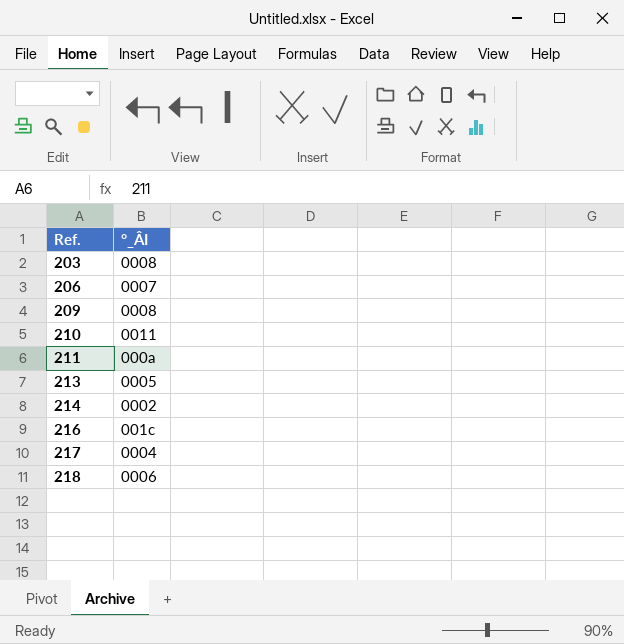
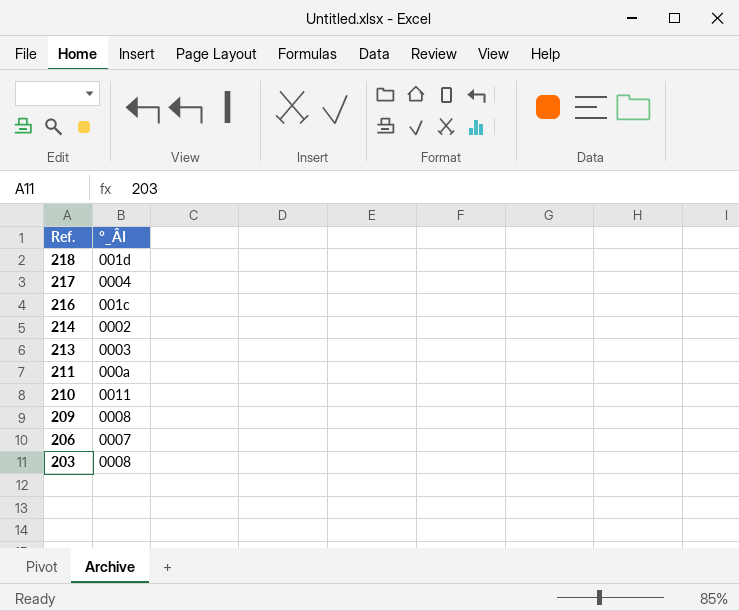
row order: Ref. ascending -> Ref. descending
218 | °_ÂI: 0006 -> 001d
213 | °_ÂI: 0005 -> 0003

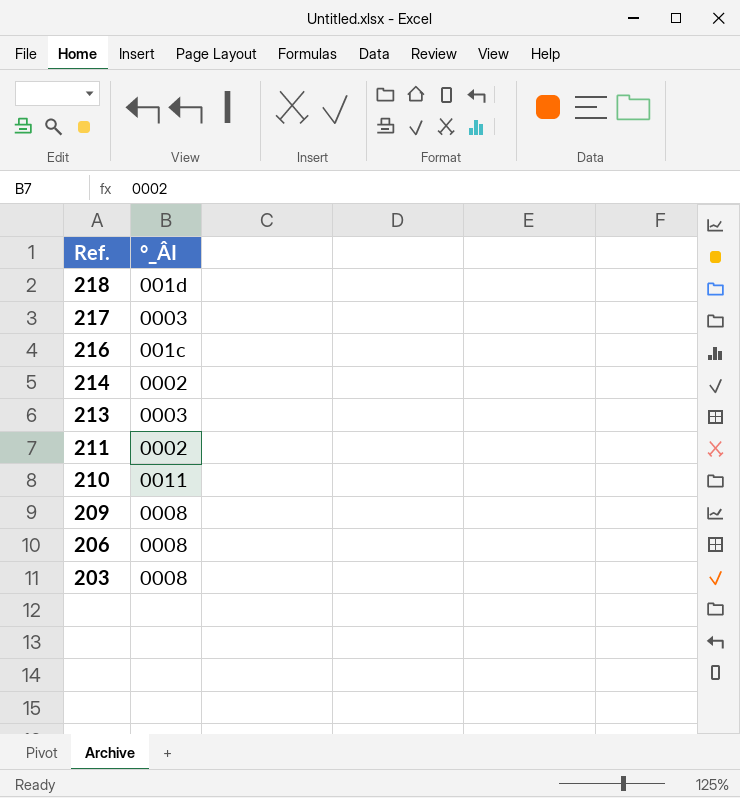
217 | °_ÂI: 0004 -> 0003
211 | °_ÂI: 000a -> 0002
206 | °_ÂI: 0007 -> 0008

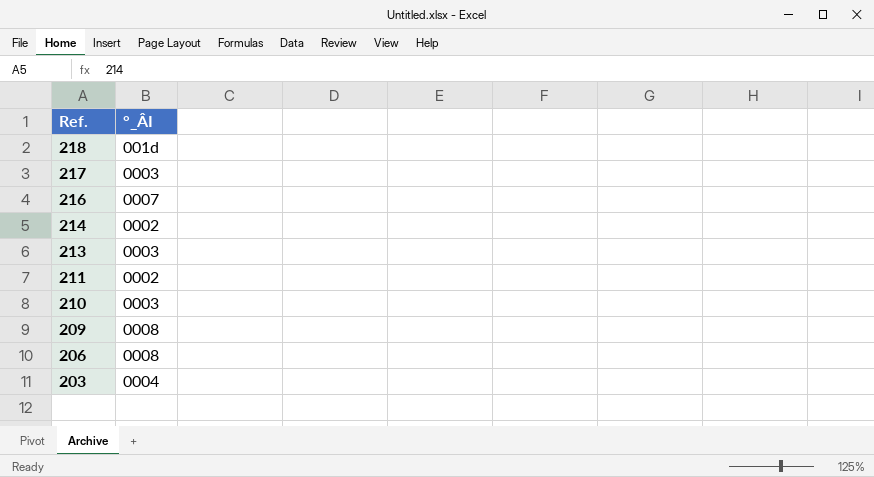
216 | °_ÂI: 001c -> 0007
210 | °_ÂI: 0011 -> 0003
203 | °_ÂI: 0008 -> 0004

